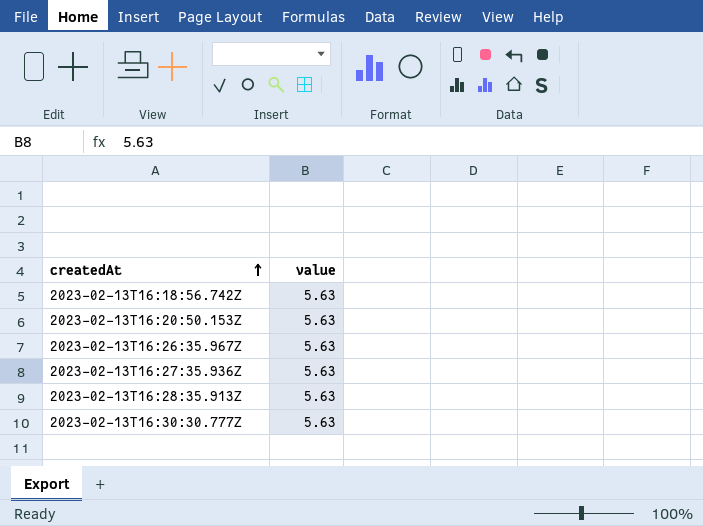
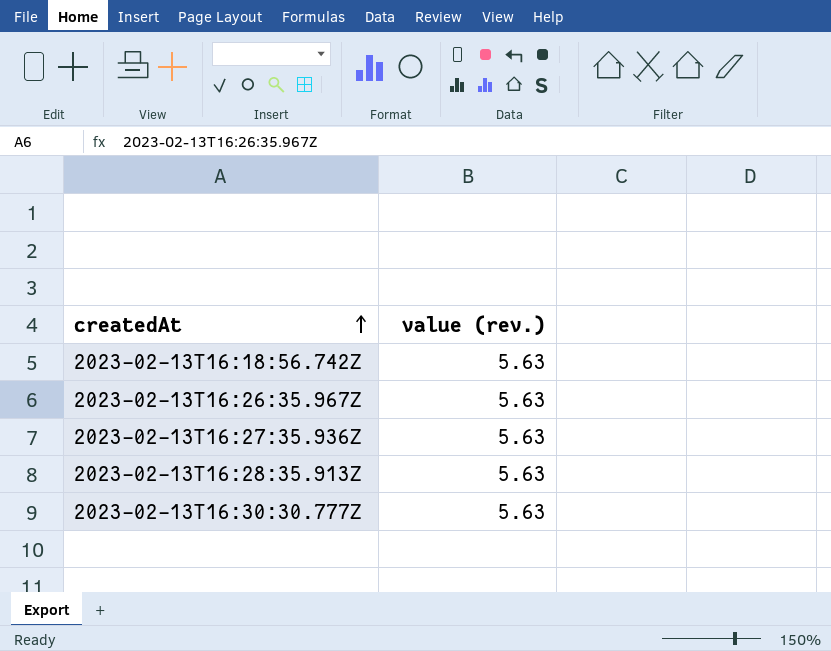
column name: value -> value (rev.)
row 2023-02-13T16:20:50.153Z: 5.63 -> none

